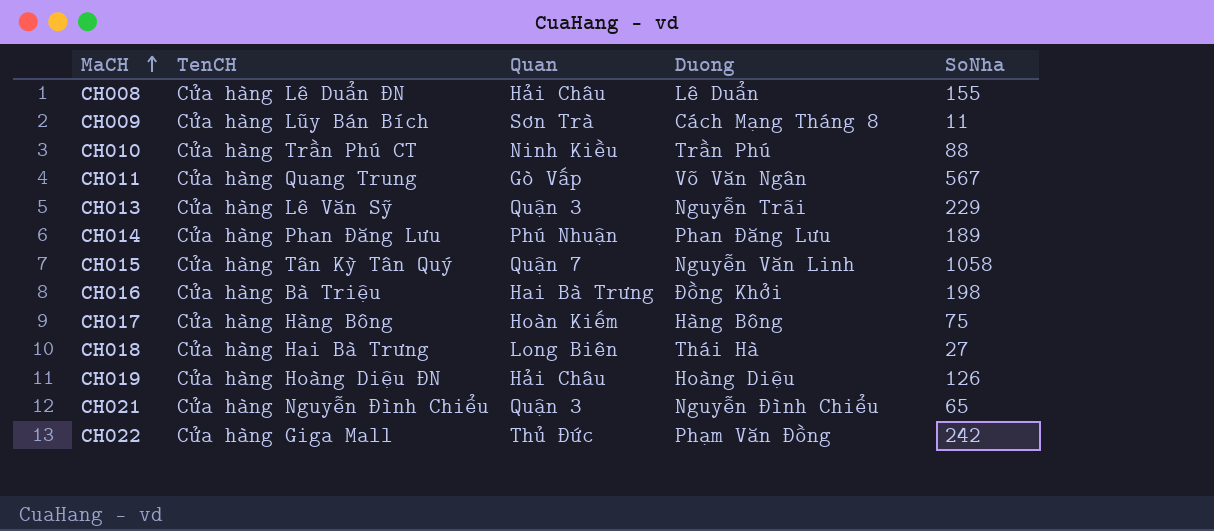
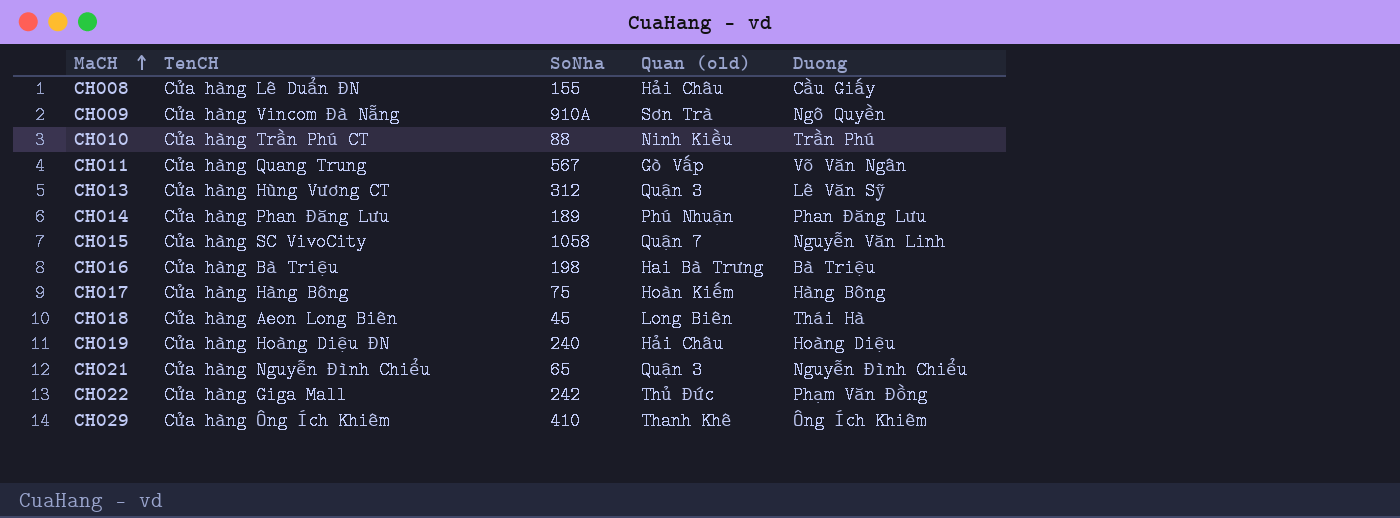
column SoNha | position: 5 -> 3
column name: Quan -> Quan (old)
CH008 | Duong: Lê Duẩn -> Cầu Giấy
CH009 | TenCH: Cửa hàng Lũy Bán Bích -> Cửa hàng Vincom Đà Nẵng
CH009 | SoNha: 11 -> 910A
CH009 | Duong: Cách Mạng Tháng 8 -> Ngô Quyền
CH013 | TenCH: Cửa hàng Lê Văn Sỹ -> Cửa hàng Hùng Vương CT
CH013 | SoNha: 229 -> 312
CH013 | Duong: Nguyễn Trãi -> Lê Văn Sỹ
CH015 | TenCH: Cửa hàng Tân Kỳ Tân Quý -> Cửa hàng SC VivoCity
CH016 | Duong: Đồng Khởi -> Bà Triệu
CH018 | TenCH: Cửa hàng Hai Bà Trưng -> Cửa hàng Aeon Long Biên
CH018 | SoNha: 27 -> 45
CH019 | SoNha: 126 -> 240
row CH029: none -> Cửa hàng Ông Ích Khiêm | 410 | Thanh Khê | Ông Ích Khiêm

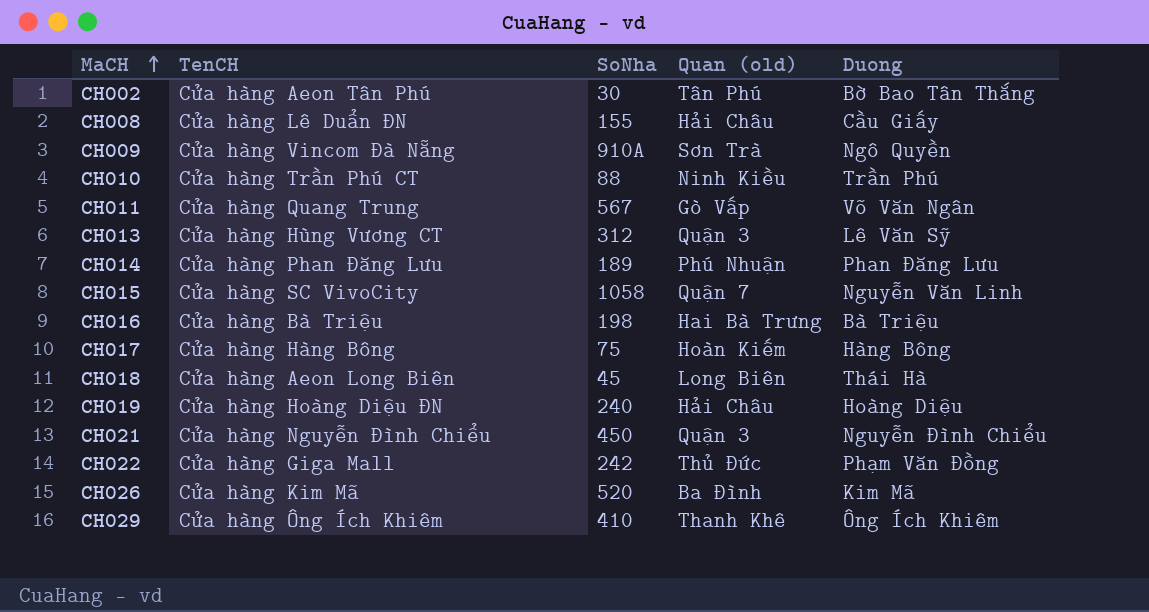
row CH002: none -> Cửa hàng Aeon Tân Phú | 30 | Tân Phú | Bờ Bao Tân Thắng
CH021 | SoNha: 65 -> 450
row CH026: none -> Cửa hàng Kim Mã | 520 | Ba Đình | Kim Mã

